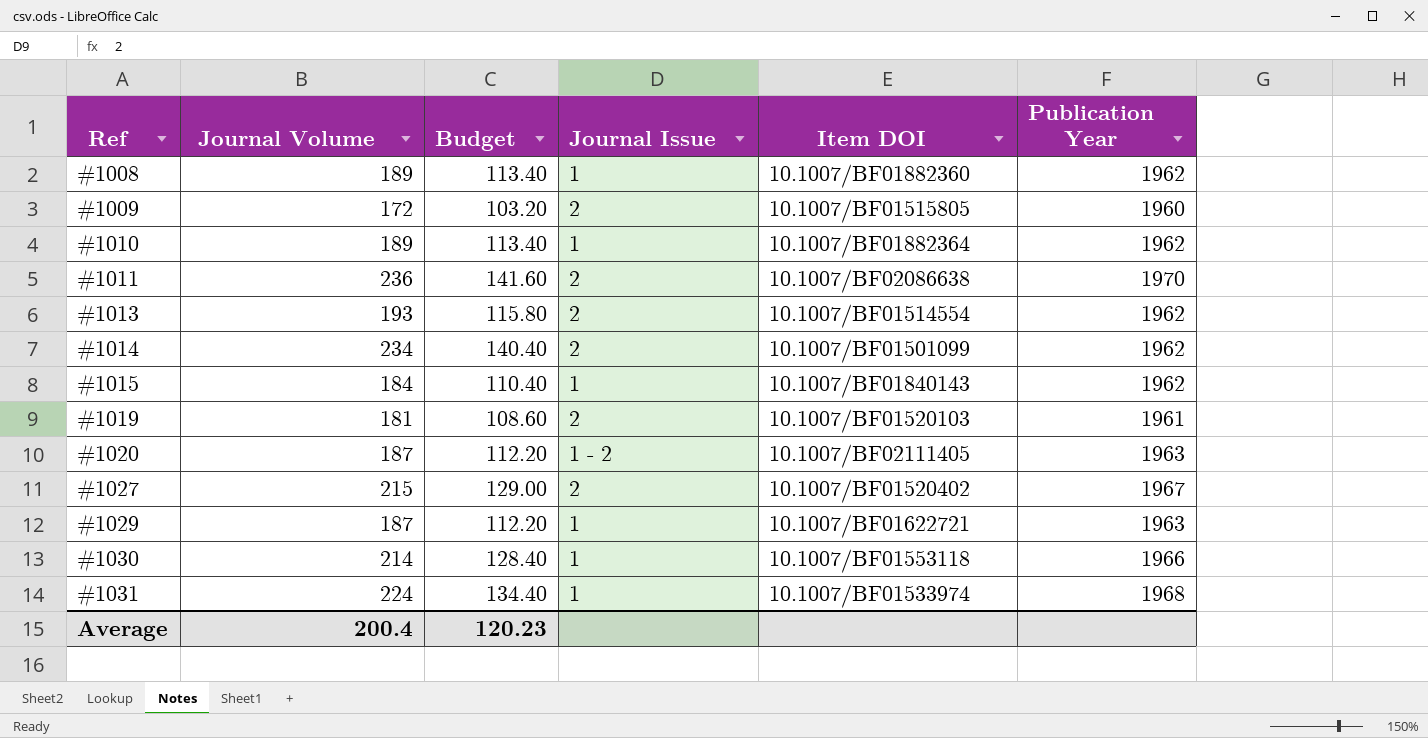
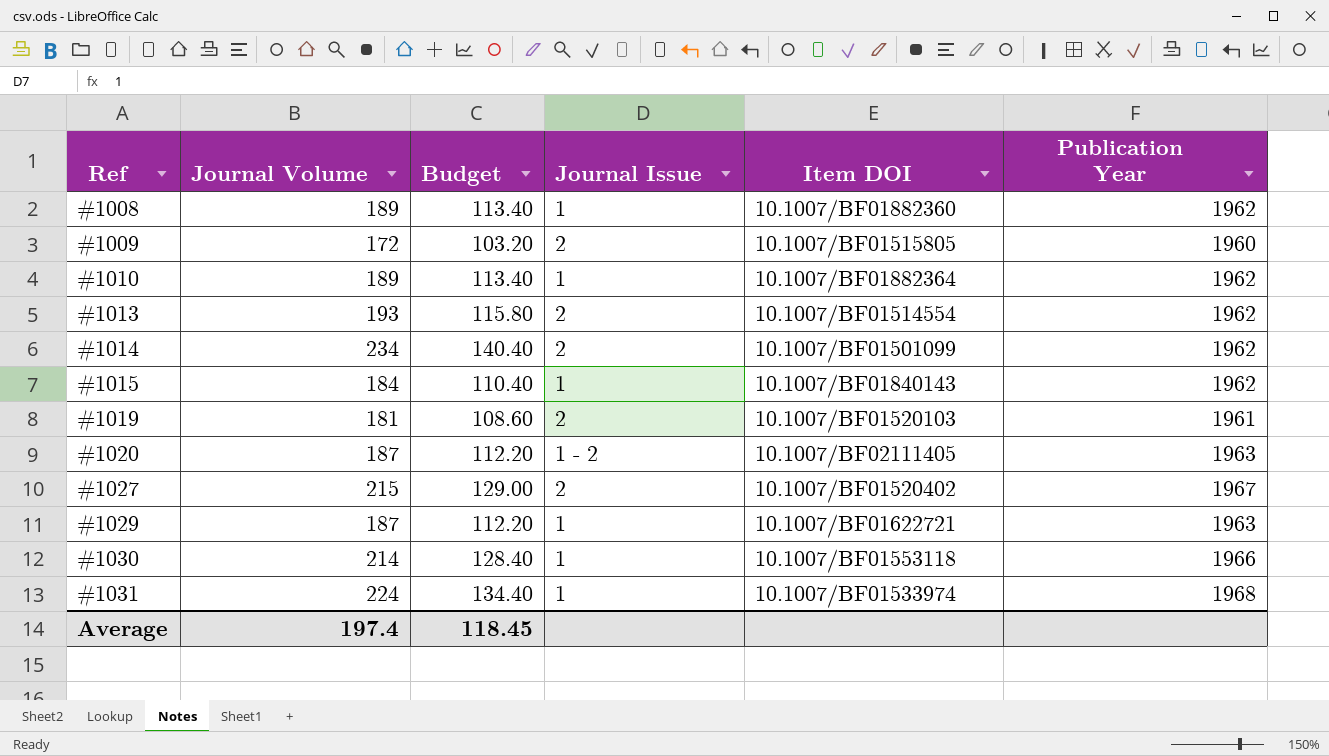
row #1011: 236 | 141.60 | 2 | 10.1007/BF02086638 | 1970 -> none
Average | Journal Volume: 200.4 -> 197.4
Average | Budget: 120.23 -> 118.45

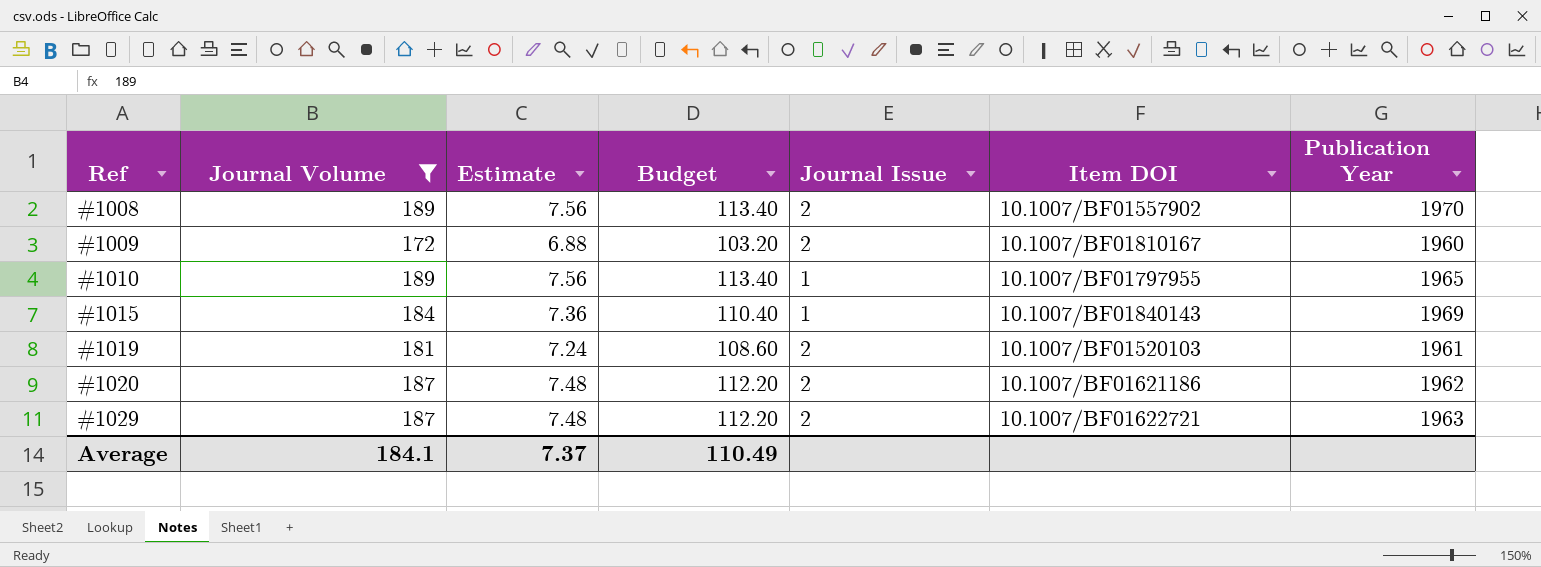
filter: none -> Journal Volume <= 189
column Estimate | formula: none -> [Journal Volume] * 0.04
#1008 | Journal Issue: 1 -> 2
#1008 | Item DOI: 10.1007/BF01882360 -> 10.1007/BF01557902
#1008 | Publication Year: 1962 -> 1970
#1009 | Item DOI: 10.1007/BF01515805 -> 10.1007/BF01810167
#1010 | Item DOI: 10.1007/BF01882364 -> 10.1007/BF01797955
#1010 | Publication Year: 1962 -> 1965
#1015 | Publication Year: 1962 -> 1969
#1020 | Journal Issue: 1 - 2 -> 2
#1020 | Item DOI: 10.1007/BF02111405 -> 10.1007/BF01621186
#1020 | Publication Year: 1963 -> 1962
#1029 | Journal Issue: 1 -> 2
Average | Journal Volume: 197.4 -> 184.1
Average | Budget: 118.45 -> 110.49

